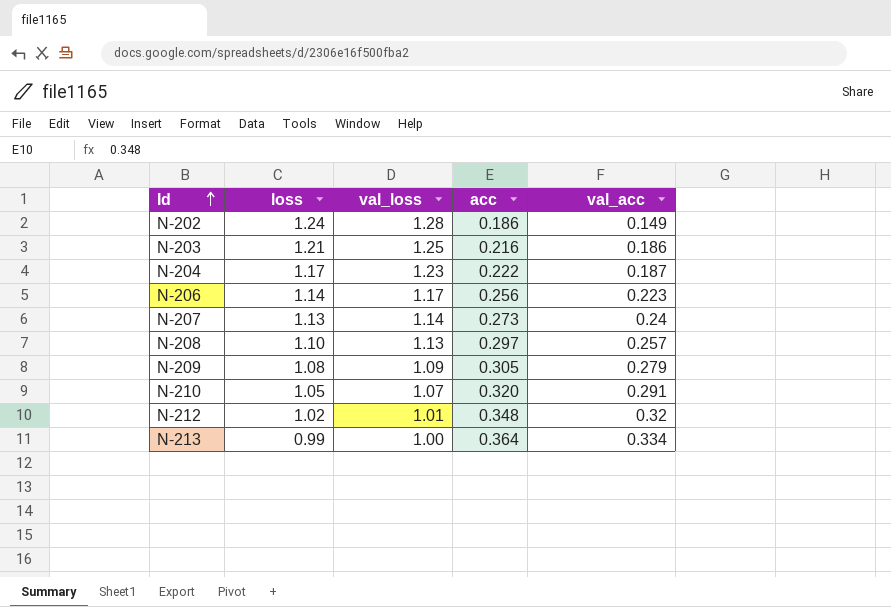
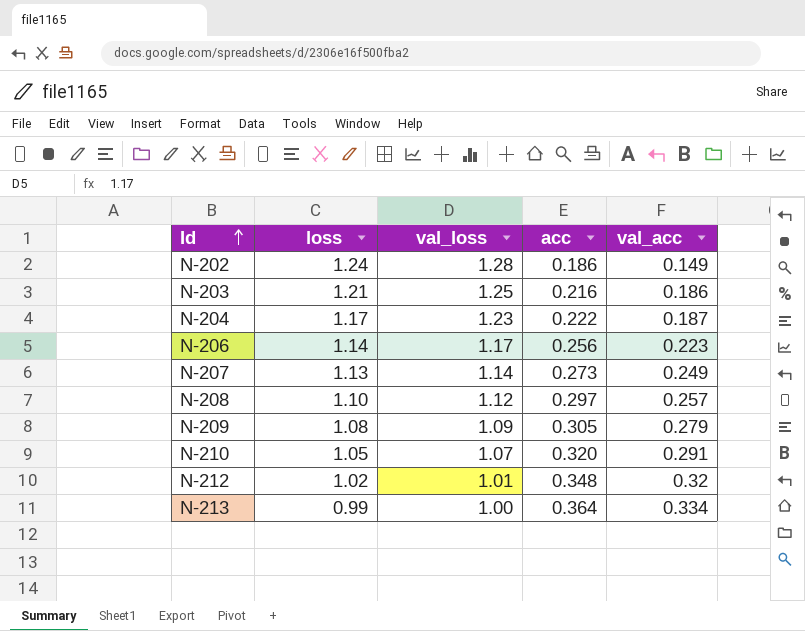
N-207 | val_acc: 0.24 -> 0.249
N-208 | val_loss: 1.13 -> 1.12

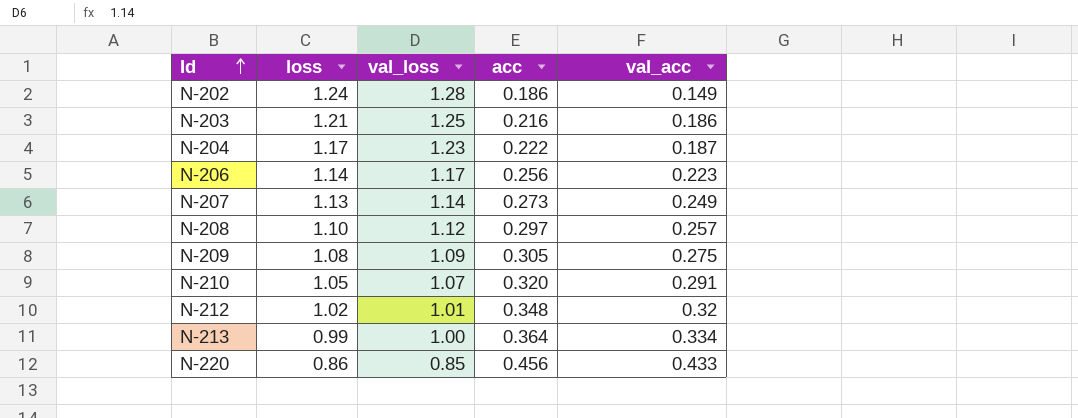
N-209 | val_acc: 0.279 -> 0.275
row N-220: none -> 0.86 | 0.85 | 0.456 | 0.433

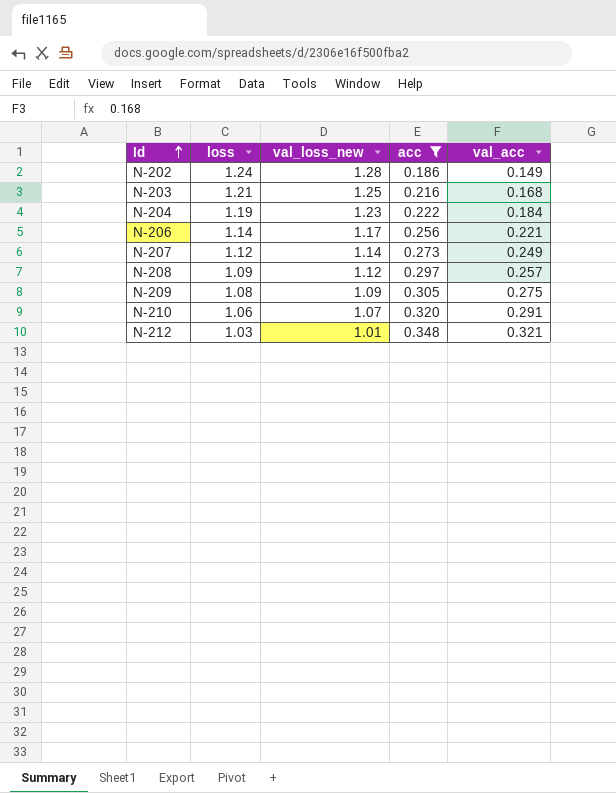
filter: none -> acc <= 0.348
column name: val_loss -> val_loss_new
N-203 | val_acc: 0.186 -> 0.168
N-204 | loss: 1.17 -> 1.19
N-204 | val_acc: 0.187 -> 0.184
N-206 | val_acc: 0.223 -> 0.221
N-207 | loss: 1.13 -> 1.12
N-208 | loss: 1.10 -> 1.09
N-210 | loss: 1.05 -> 1.06
N-212 | loss: 1.02 -> 1.03
N-212 | val_acc: 0.32 -> 0.321

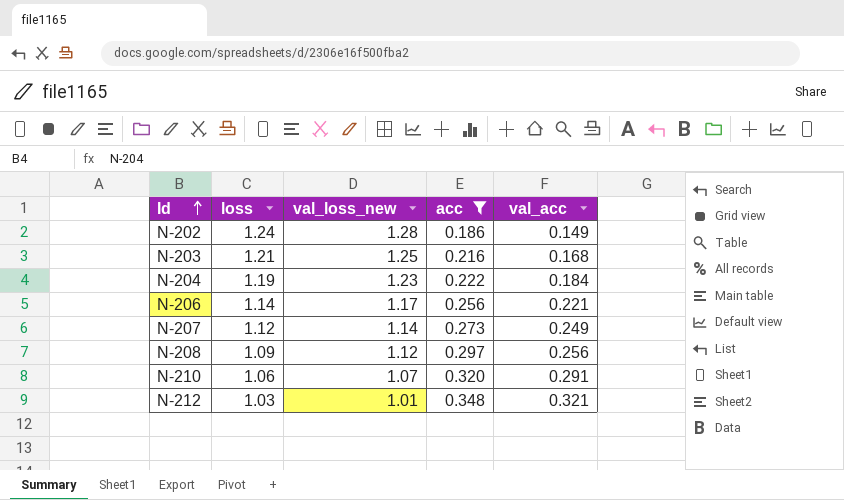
row N-209: 1.08 | 1.09 | 0.305 | 0.275 -> none
N-208 | val_acc: 0.257 -> 0.256

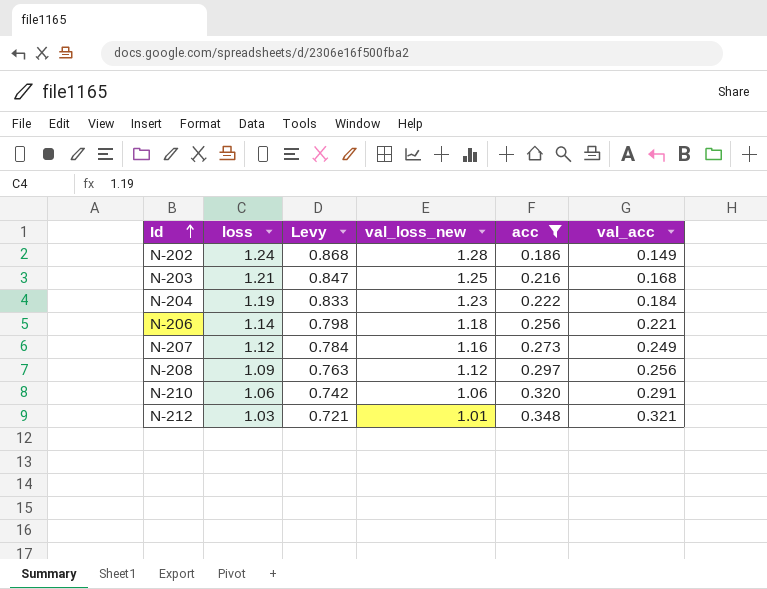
column Levy | formula: none -> [loss] * 0.7
N-206 | val_loss_new: 1.17 -> 1.18
N-207 | val_loss_new: 1.14 -> 1.16
N-210 | val_loss_new: 1.07 -> 1.06

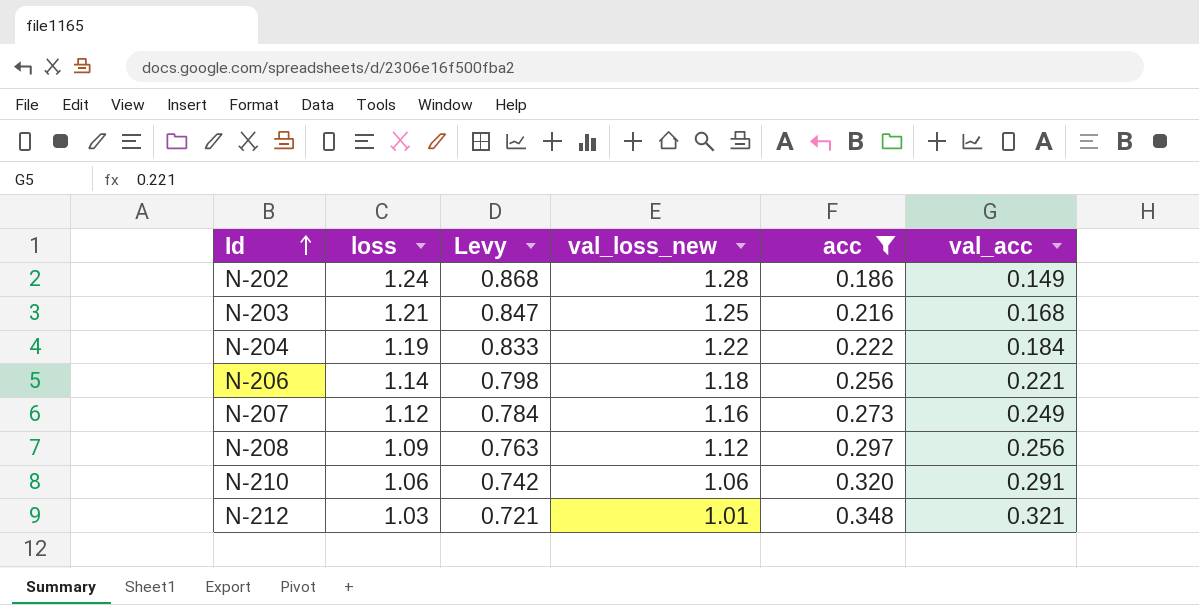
N-204 | val_loss_new: 1.23 -> 1.22

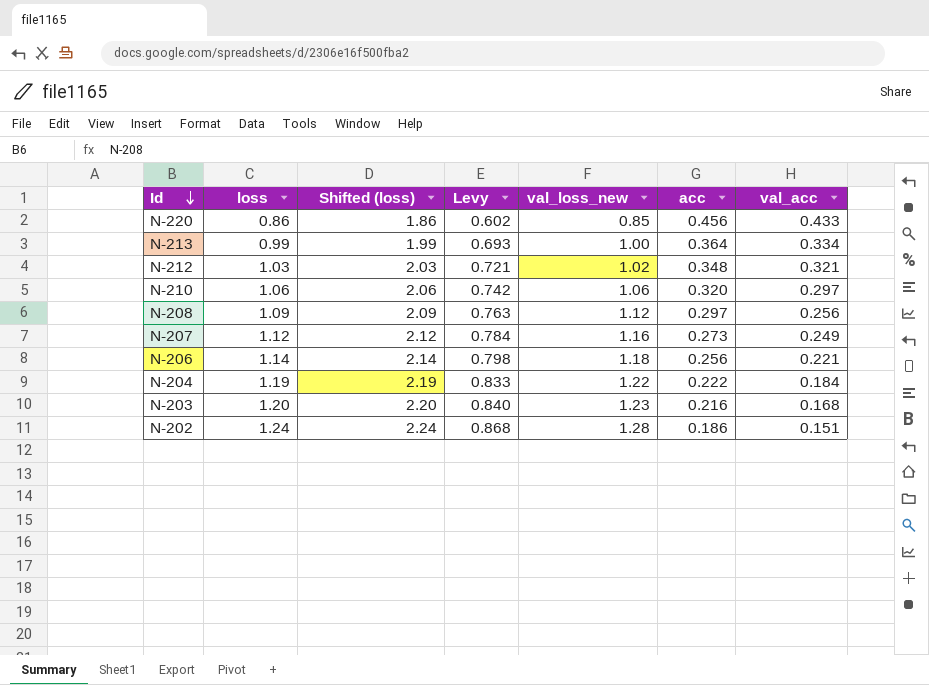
filter: acc <= 0.348 -> none
row order: Id ascending -> Id descending
column Shifted (loss) | formula: none -> [loss] + 1
N-212 | val_loss_new: 1.01 -> 1.02
N-210 | val_acc: 0.291 -> 0.297
N-203 | loss: 1.21 -> 1.20
N-203 | Levy: 0.847 -> 0.840
N-203 | val_loss_new: 1.25 -> 1.23
N-202 | val_acc: 0.149 -> 0.151

